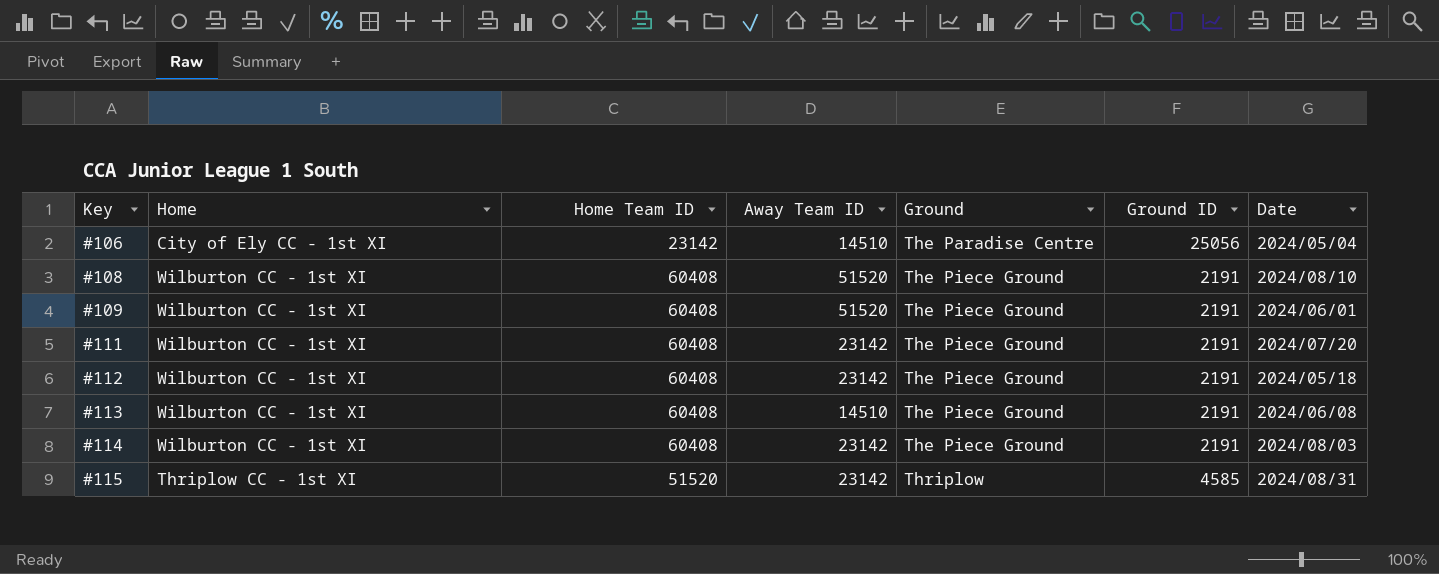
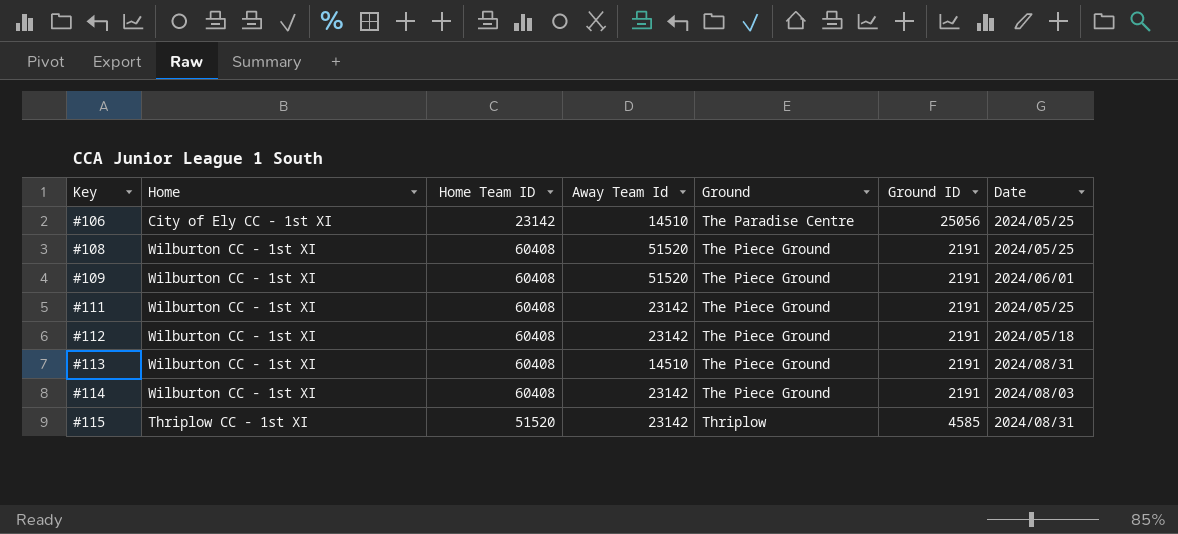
column name: Away Team ID -> Away Team Id
#106 | Date: 2024/05/04 -> 2024/05/25
#108 | Date: 2024/08/10 -> 2024/05/25
#111 | Date: 2024/07/20 -> 2024/05/25
#113 | Date: 2024/06/08 -> 2024/08/31

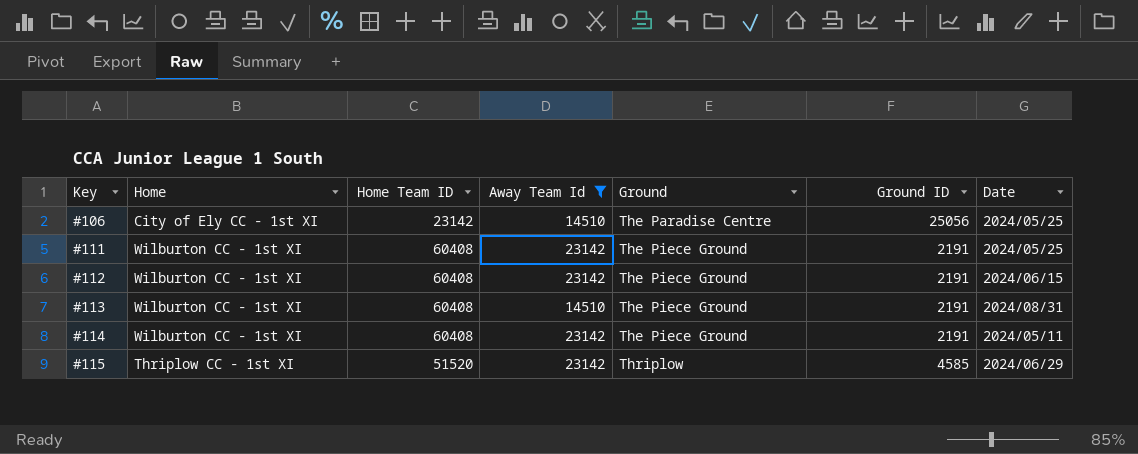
filter: none -> Away Team Id != 51520
#112 | Date: 2024/05/18 -> 2024/06/15
#114 | Date: 2024/08/03 -> 2024/05/11
#115 | Date: 2024/08/31 -> 2024/06/29

